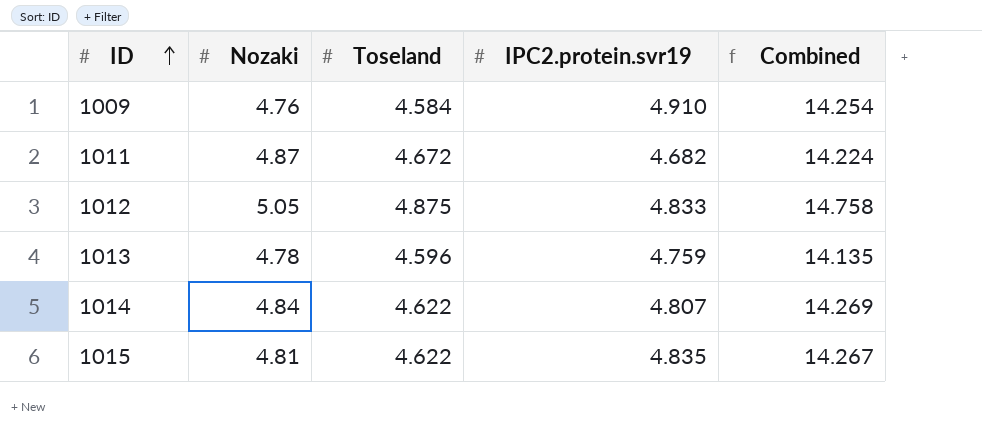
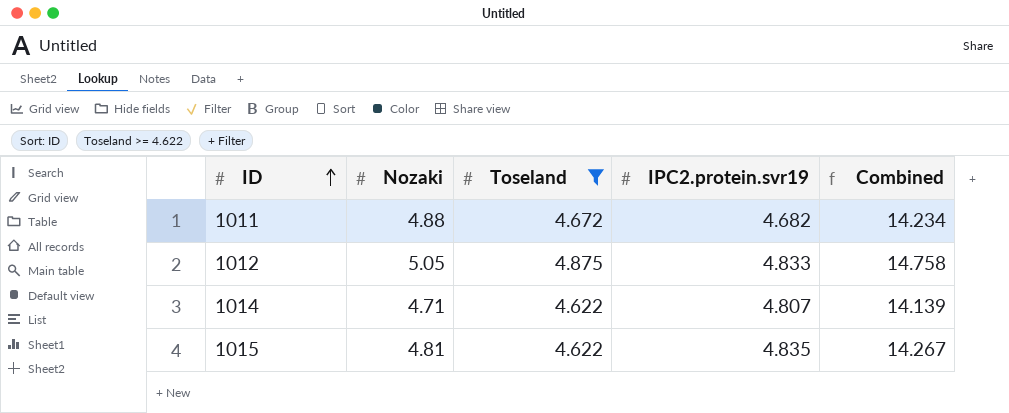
filter: none -> Toseland >= 4.622
1011 | Nozaki: 4.87 -> 4.88
1011 | Combined: 14.224 -> 14.234
1014 | Nozaki: 4.84 -> 4.71
1014 | Combined: 14.269 -> 14.139

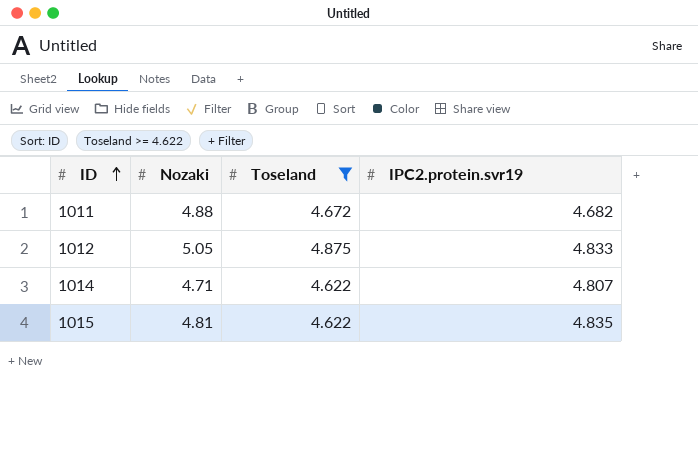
column Combined | formula: [Nozaki] + [Toseland] + [IPC2.protein.svr19] -> none

